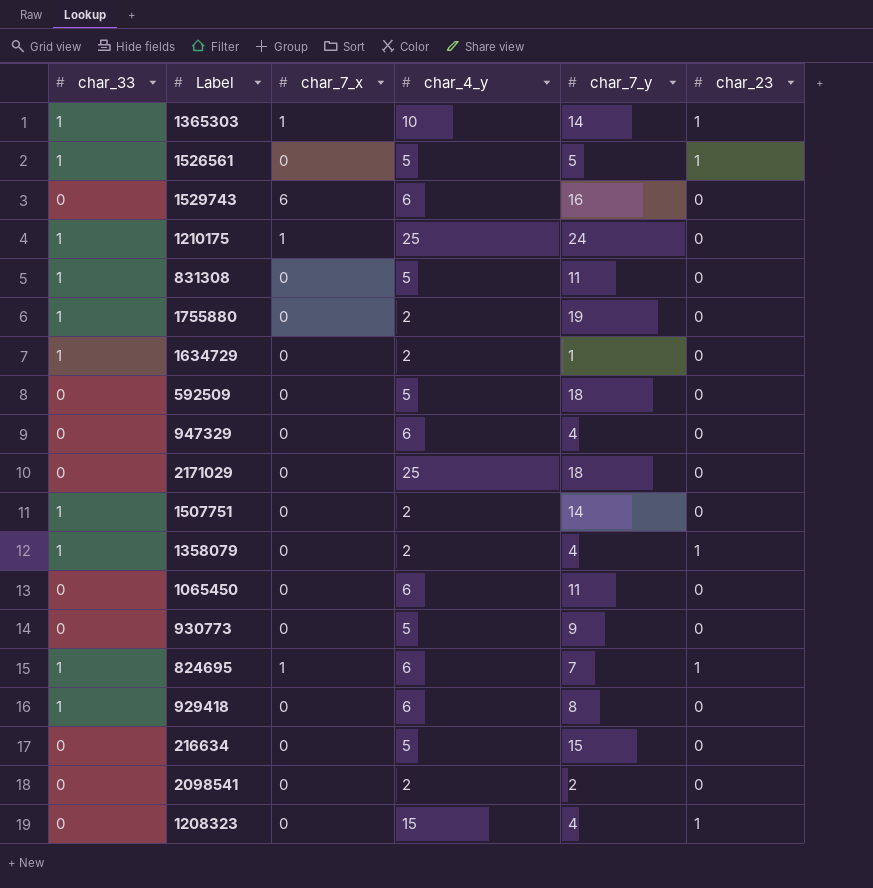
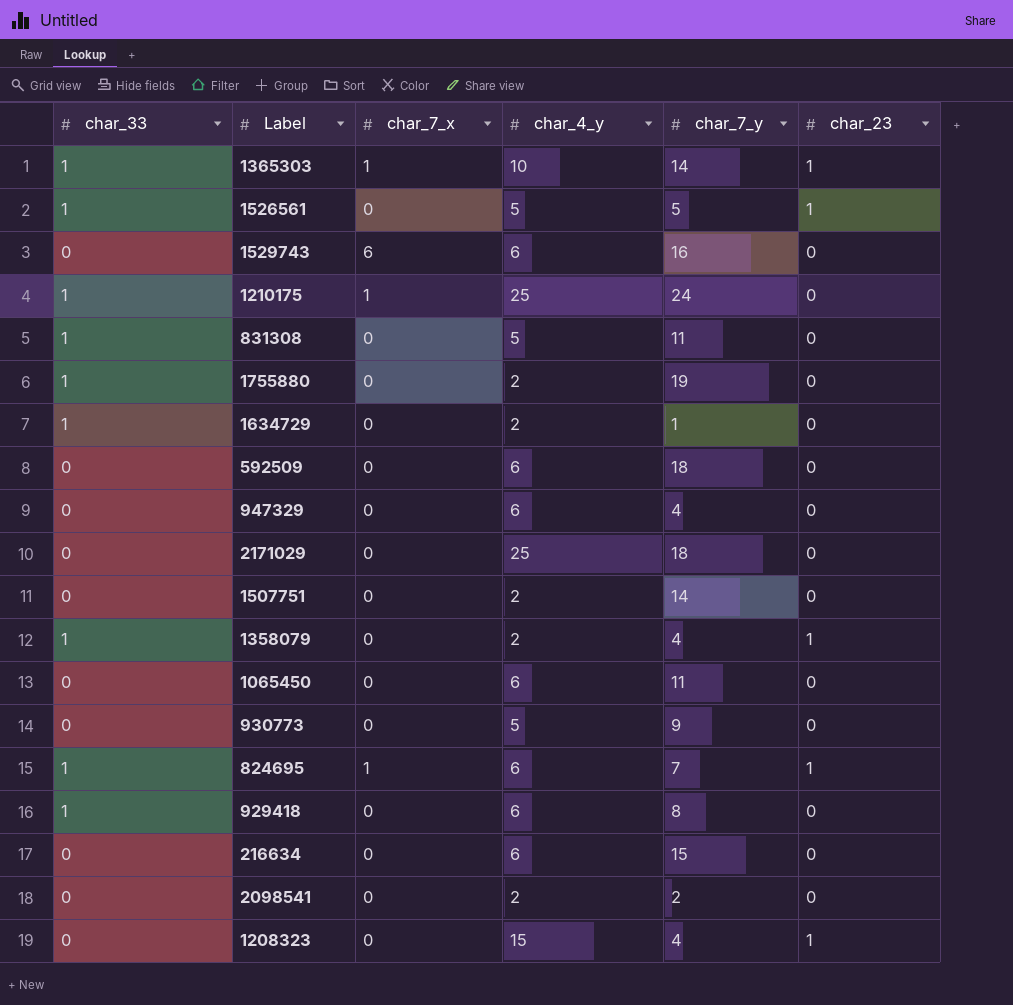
592509 | char_4_y: 5 -> 6
1507751 | char_33: 1 -> 0
216634 | char_4_y: 5 -> 6

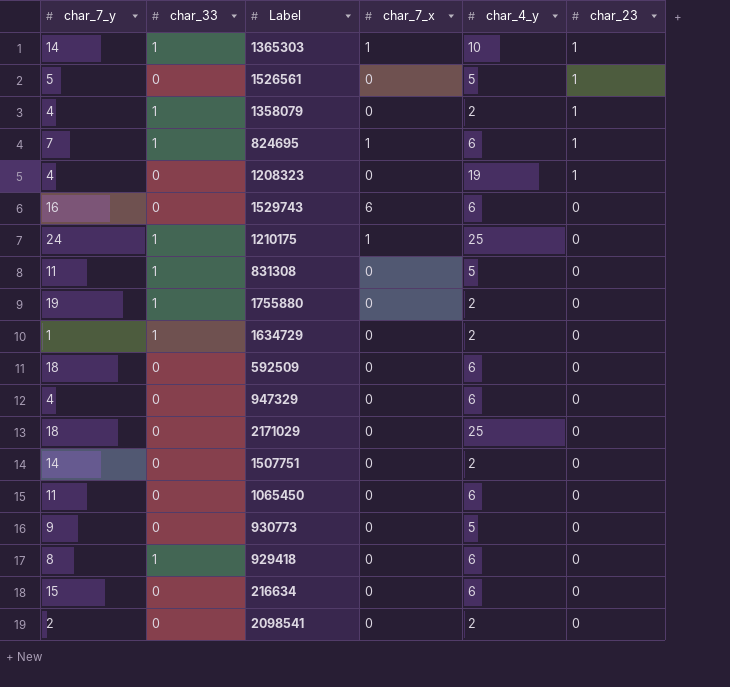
row order: none -> char_23 descending
column char_7_y | position: 5 -> 1
1526561 | char_33: 1 -> 0
1208323 | char_4_y: 15 -> 19

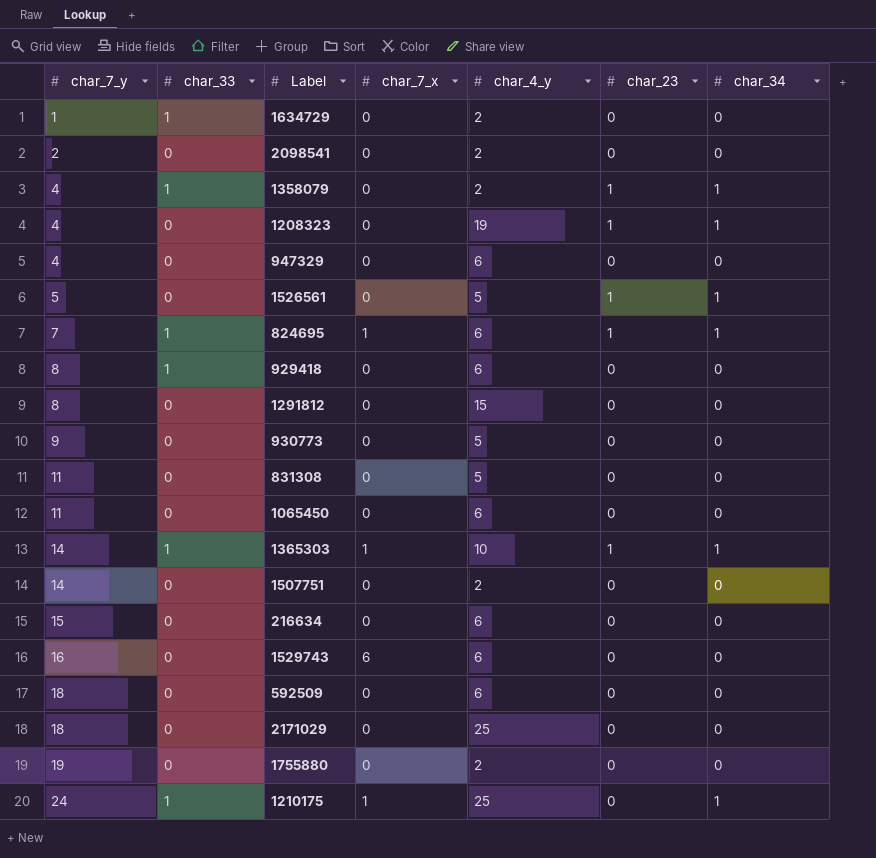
row order: char_23 descending -> char_7_y ascending
column char_34 | position: none -> 7
row 1291812: none -> 8 | 0 | 0 | 15 | 0 | 0
831308 | char_33: 1 -> 0
1755880 | char_33: 1 -> 0

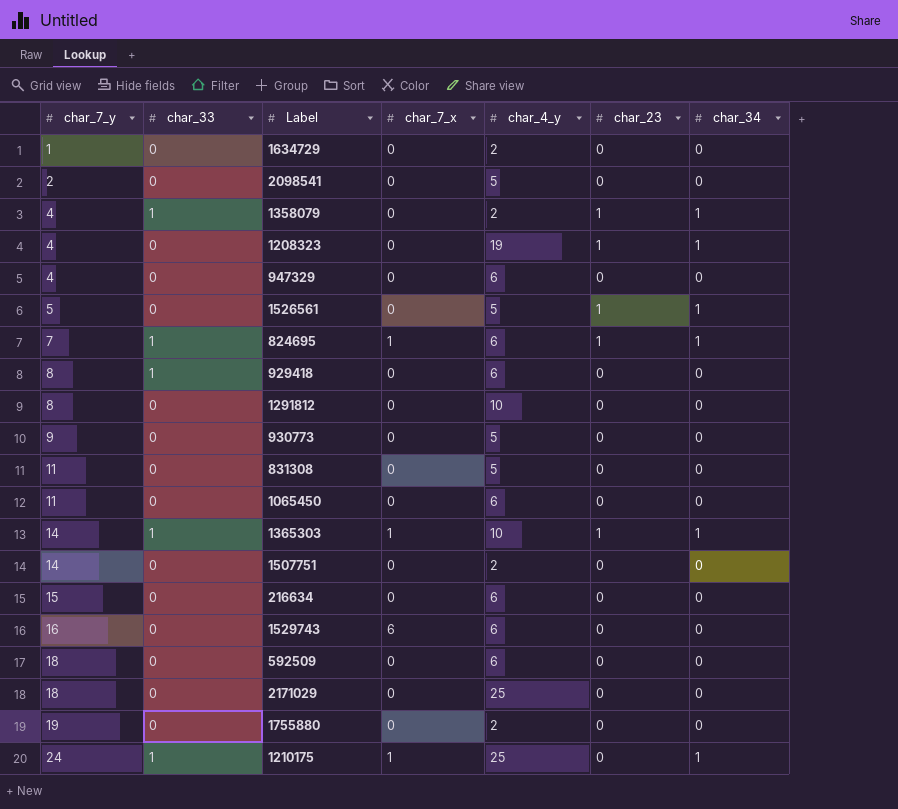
1634729 | char_33: 1 -> 0
2098541 | char_4_y: 2 -> 5
1291812 | char_4_y: 15 -> 10

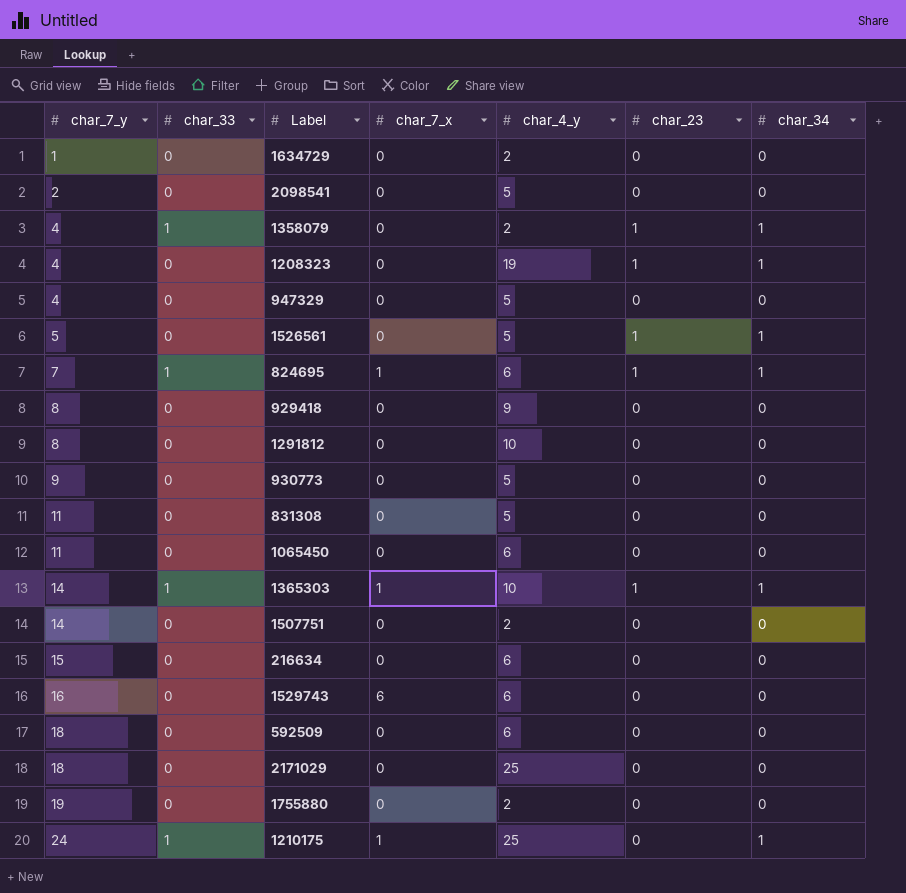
947329 | char_4_y: 6 -> 5
929418 | char_33: 1 -> 0
929418 | char_4_y: 6 -> 9

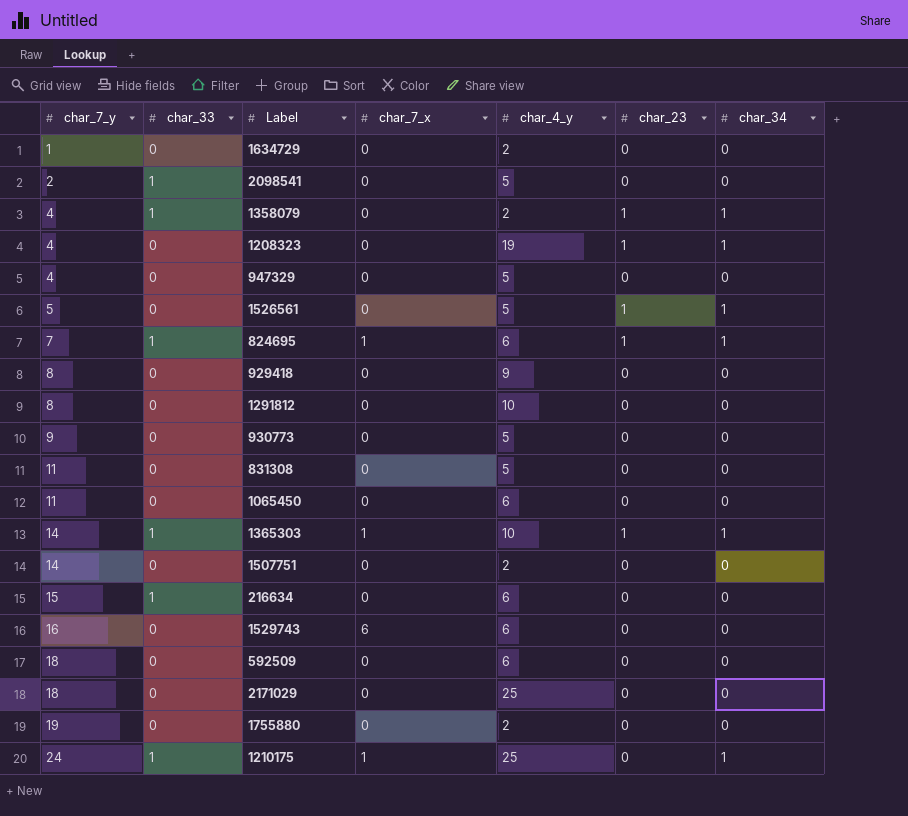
2098541 | char_33: 0 -> 1
216634 | char_33: 0 -> 1

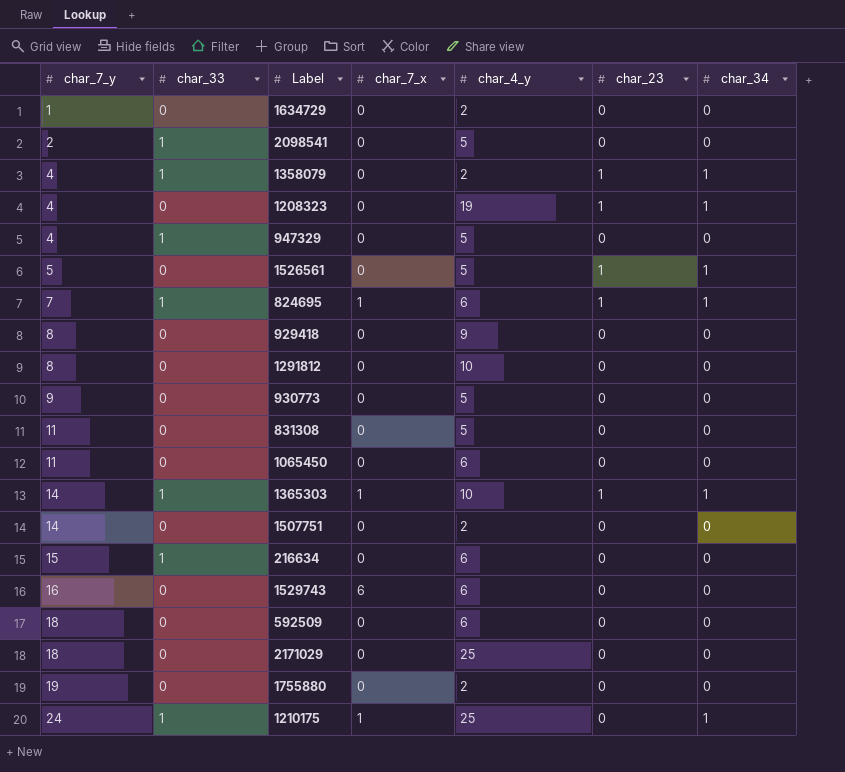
947329 | char_33: 0 -> 1

